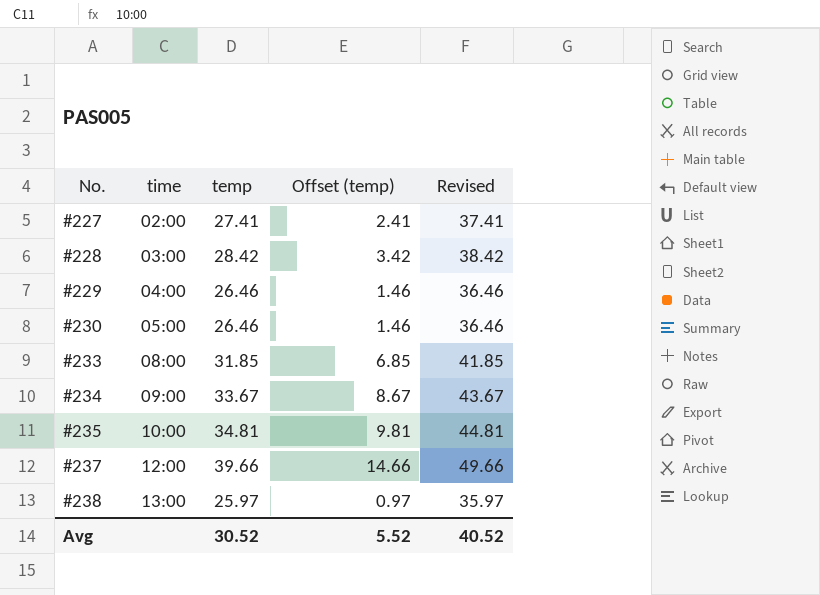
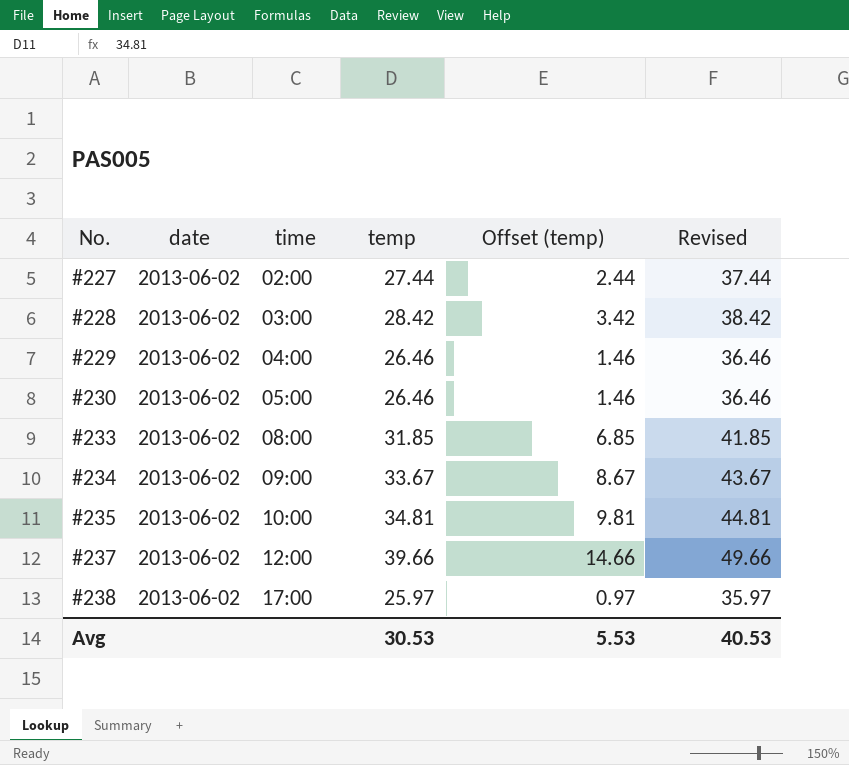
column date | position: none -> 2
#227 | temp: 27.41 -> 27.44
#227 | Offset (temp): 2.41 -> 2.44
#227 | Revised: 37.41 -> 37.44
#238 | time: 13:00 -> 17:00
Avg | temp: 30.52 -> 30.53
Avg | Offset (temp): 5.52 -> 5.53
Avg | Revised: 40.52 -> 40.53

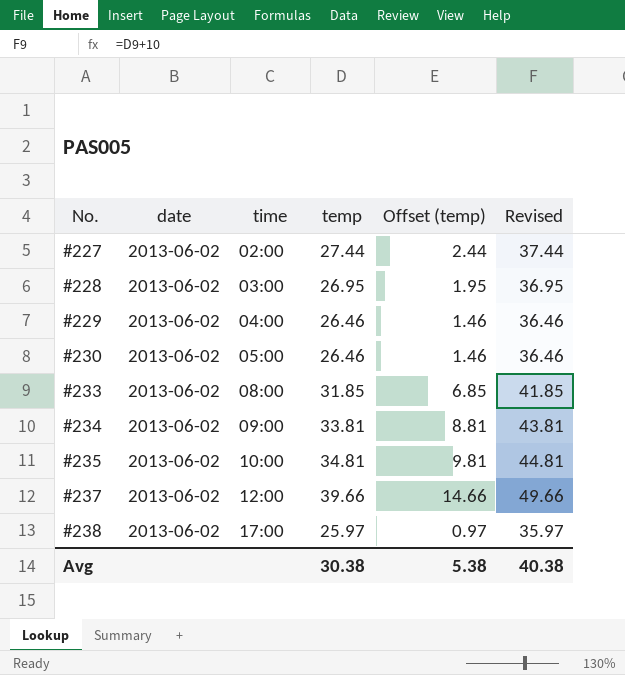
#228 | temp: 28.42 -> 26.95
#228 | Offset (temp): 3.42 -> 1.95
#228 | Revised: 38.42 -> 36.95
#234 | temp: 33.67 -> 33.81
#234 | Offset (temp): 8.67 -> 8.81
#234 | Revised: 43.67 -> 43.81
Avg | temp: 30.53 -> 30.38
Avg | Offset (temp): 5.53 -> 5.38
Avg | Revised: 40.53 -> 40.38

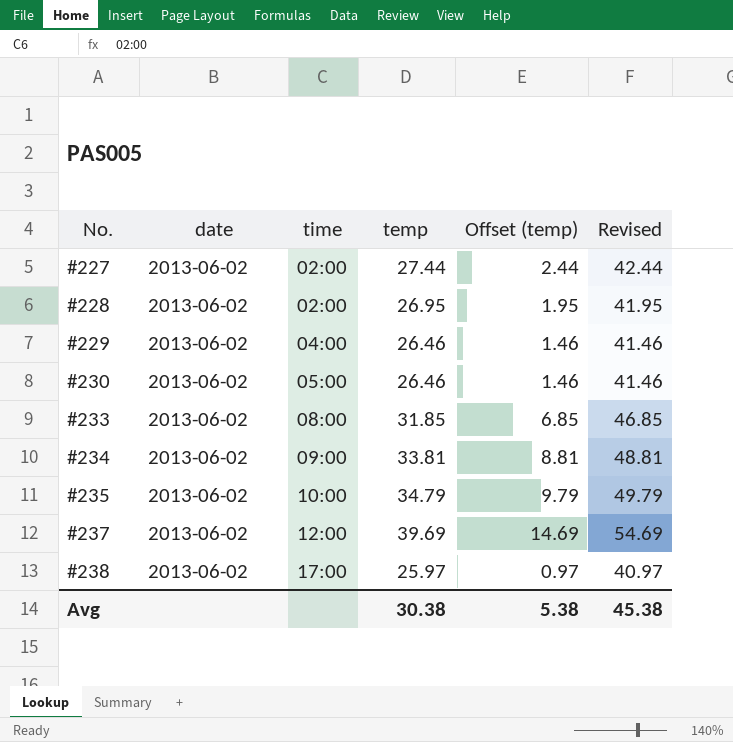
column Revised | formula: [temp] + 10 -> [temp] + 15
#228 | time: 03:00 -> 02:00
#235 | temp: 34.81 -> 34.79
#235 | Offset (temp): 9.81 -> 9.79
#237 | temp: 39.66 -> 39.69
#237 | Offset (temp): 14.66 -> 14.69
Avg | Revised: 40.38 -> 45.38

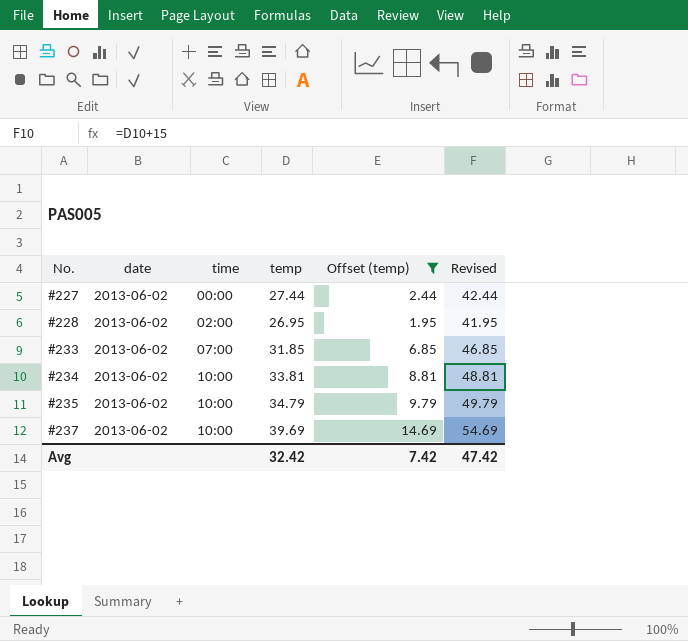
filter: none -> Offset (temp) >= 1.95
#227 | time: 02:00 -> 00:00
#233 | time: 08:00 -> 07:00
#234 | time: 09:00 -> 10:00
#237 | time: 12:00 -> 10:00
Avg | temp: 30.38 -> 32.42
Avg | Offset (temp): 5.38 -> 7.42
Avg | Revised: 45.38 -> 47.42

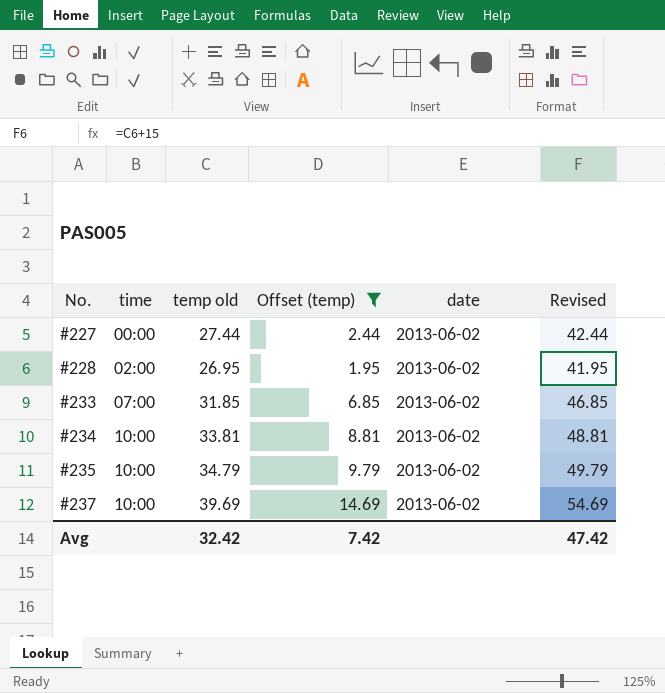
column name: temp -> temp old
column date | position: 2 -> 5

